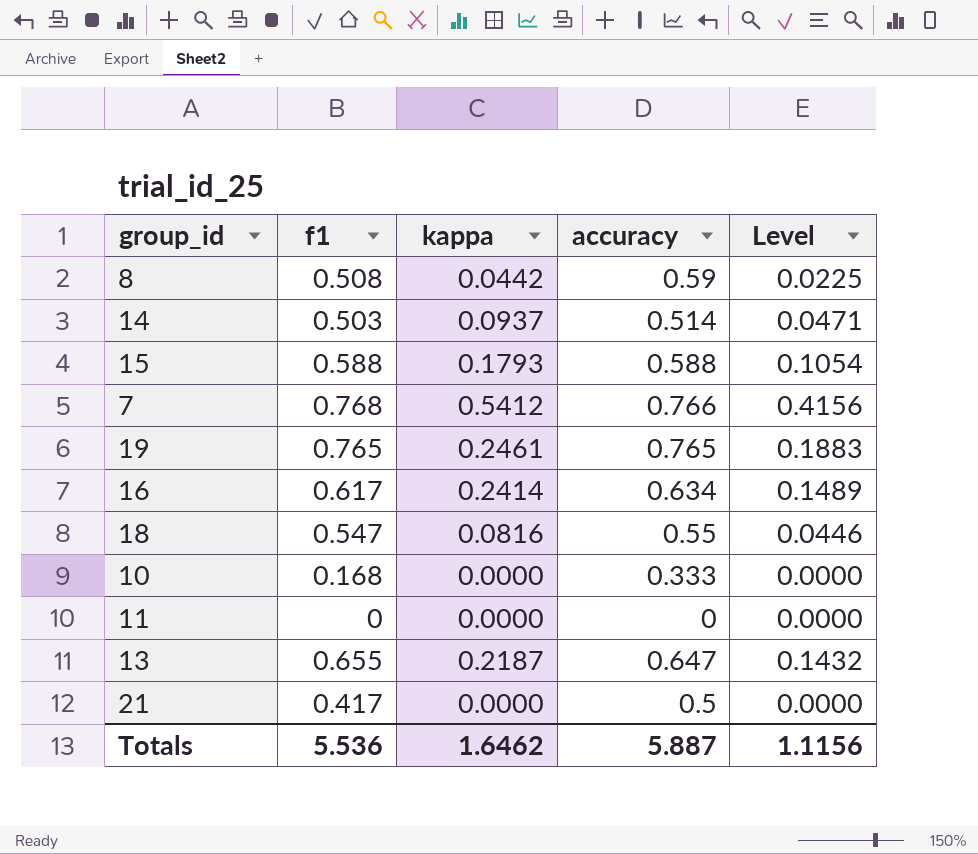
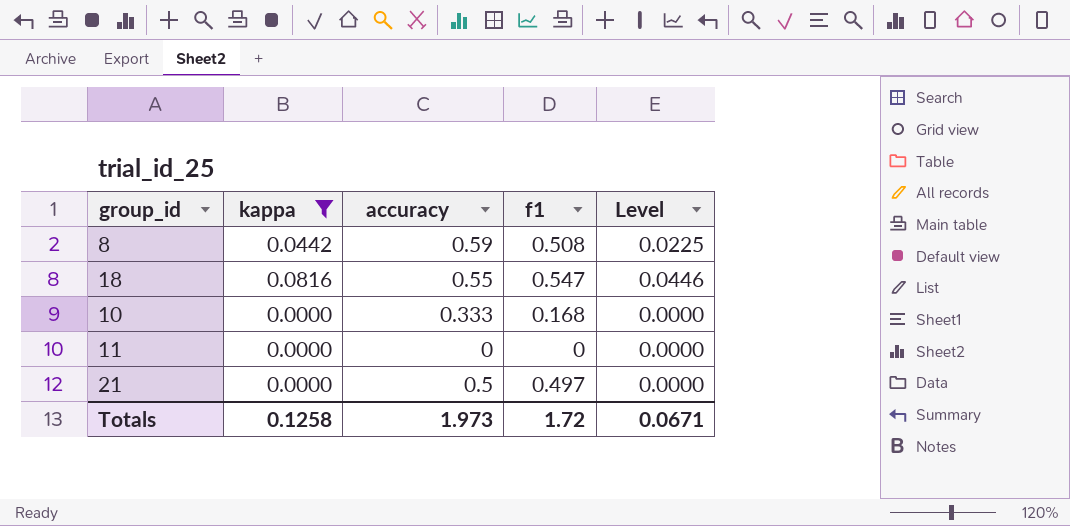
filter: none -> kappa <= 0.0816
column f1 | position: 2 -> 4
21 | f1: 0.417 -> 0.497
Totals | kappa: 1.6462 -> 0.1258
Totals | accuracy: 5.887 -> 1.973
Totals | f1: 5.536 -> 1.72
Totals | Level: 1.1156 -> 0.0671

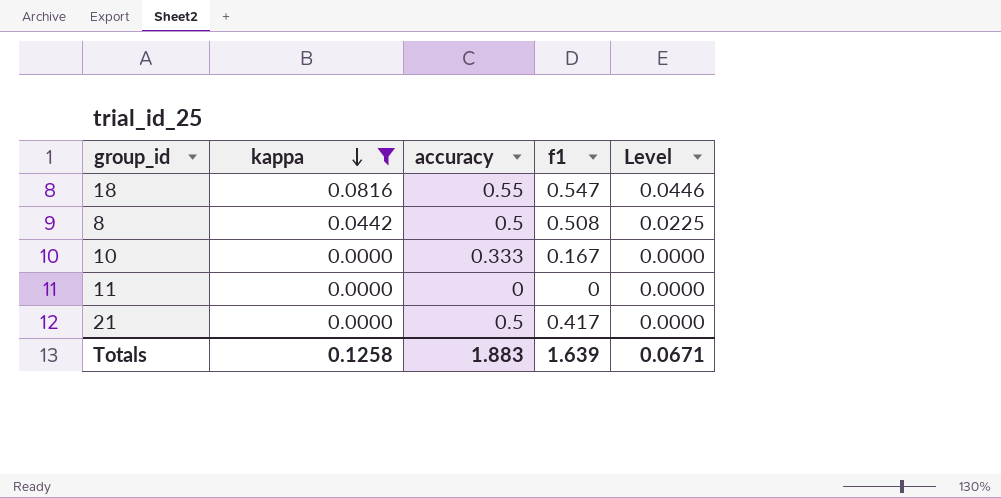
row order: none -> kappa descending
8 | accuracy: 0.59 -> 0.5
10 | f1: 0.168 -> 0.167
21 | f1: 0.497 -> 0.417
Totals | accuracy: 1.973 -> 1.883
Totals | f1: 1.72 -> 1.639

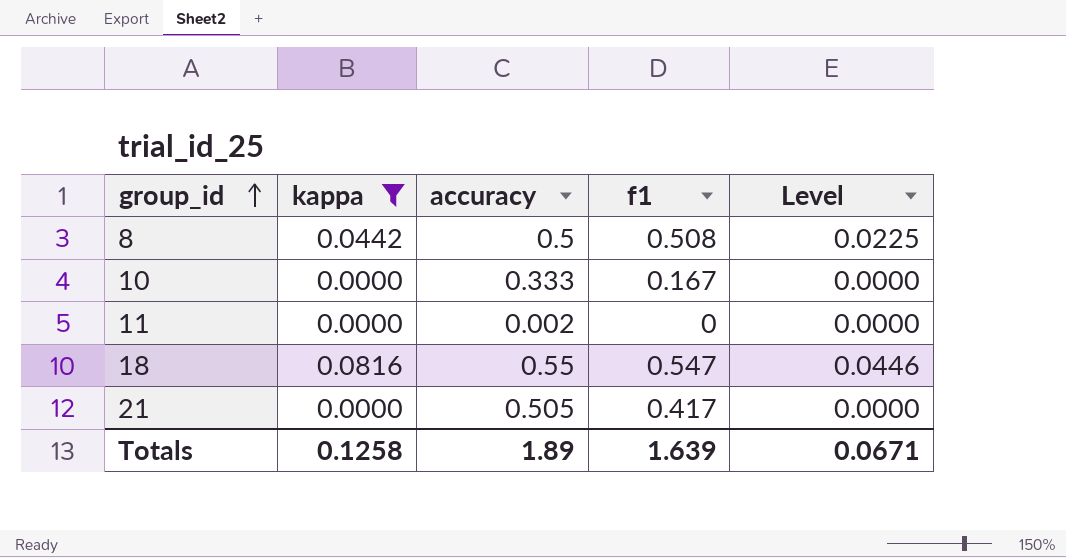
row order: kappa descending -> group_id ascending
11 | accuracy: 0 -> 0.002
21 | accuracy: 0.5 -> 0.505
Totals | accuracy: 1.883 -> 1.89

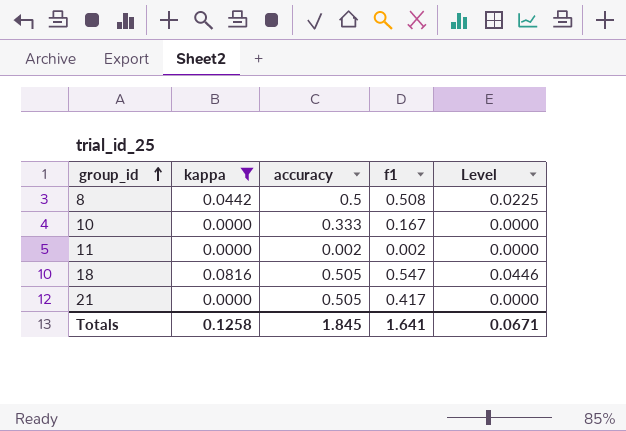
11 | f1: 0 -> 0.002
18 | accuracy: 0.55 -> 0.505
Totals | accuracy: 1.89 -> 1.845
Totals | f1: 1.639 -> 1.641

